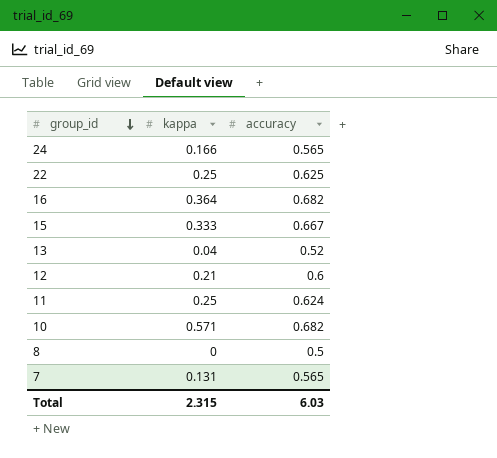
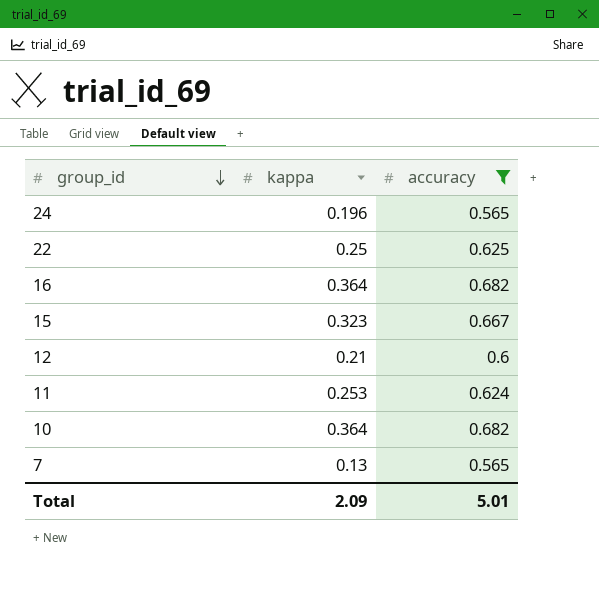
filter: none -> accuracy >= 0.565
24 | kappa: 0.166 -> 0.196
15 | kappa: 0.333 -> 0.323
11 | kappa: 0.25 -> 0.253
10 | kappa: 0.571 -> 0.364
7 | kappa: 0.131 -> 0.13
Total | kappa: 2.315 -> 2.09
Total | accuracy: 6.03 -> 5.01

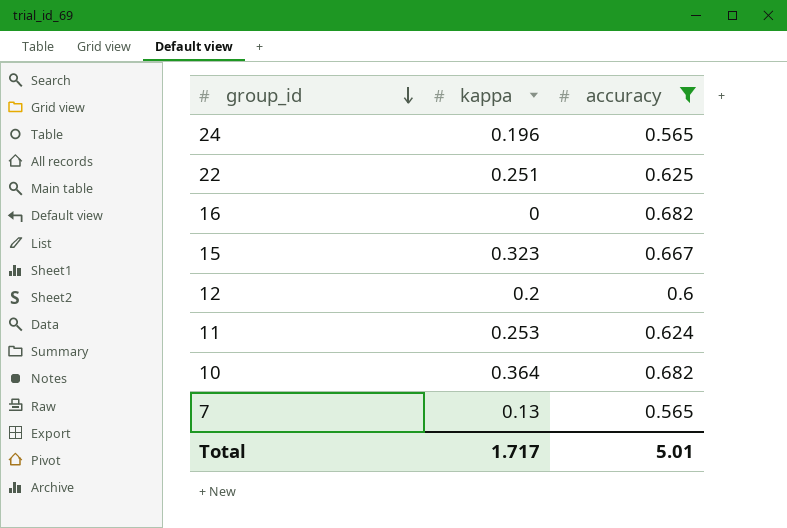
22 | kappa: 0.25 -> 0.251
16 | kappa: 0.364 -> 0
12 | kappa: 0.21 -> 0.2
Total | kappa: 2.09 -> 1.717

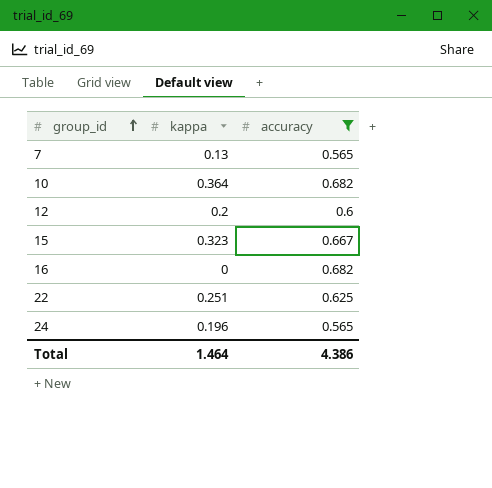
row order: group_id descending -> group_id ascending
row 11: 0.253 | 0.624 -> none
Total | kappa: 1.717 -> 1.464
Total | accuracy: 5.01 -> 4.386

